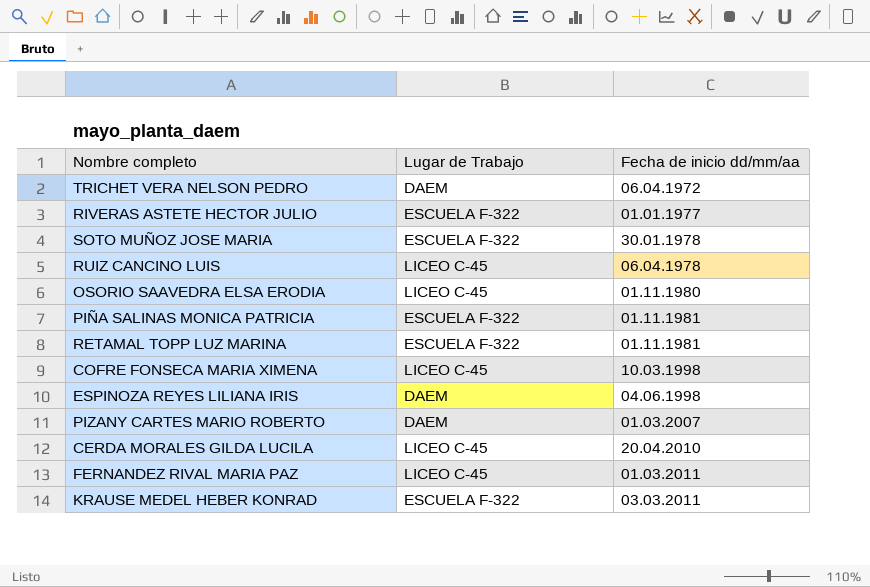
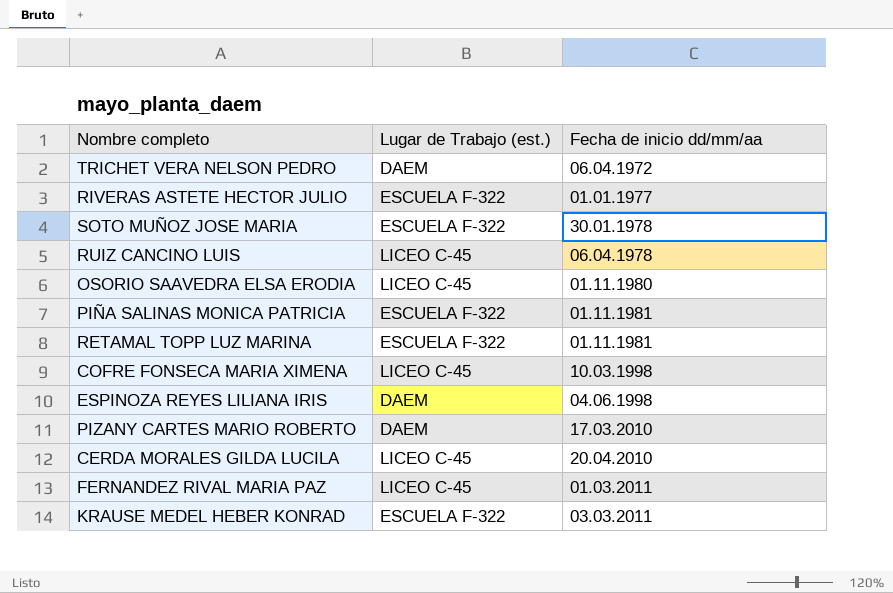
column name: Lugar de Trabajo -> Lugar de Trabajo (est.)
PIZANY CARTES MARIO ROBERTO | Fecha de inicio dd/mm/aa: 01.03.2007 -> 17.03.2010

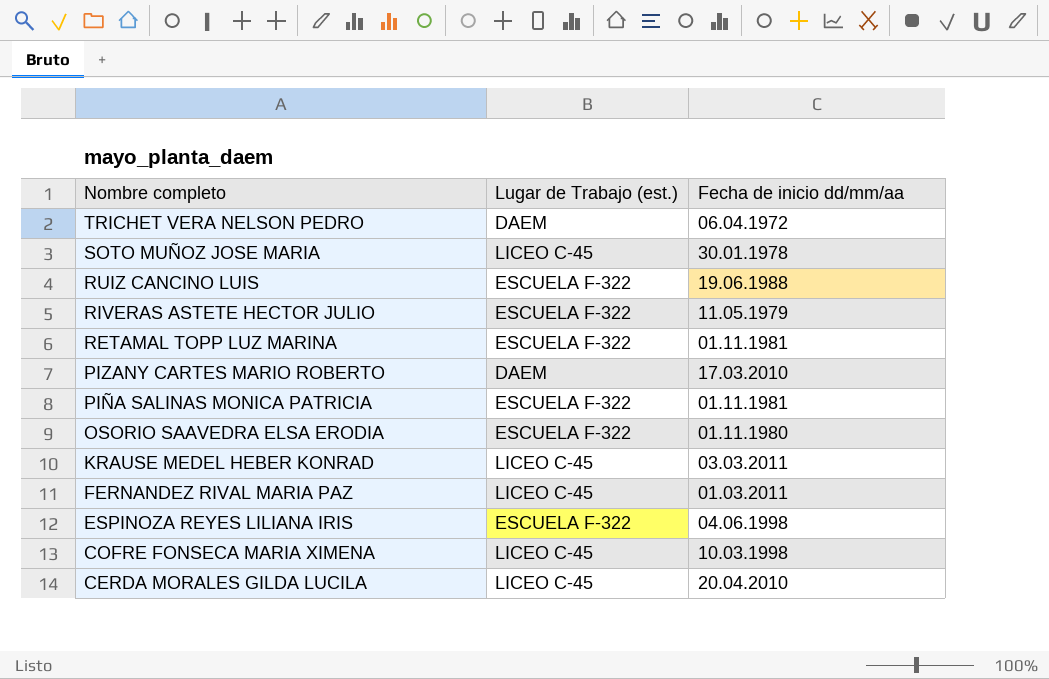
row order: Fecha de inicio dd/mm/aa ascending -> Nombre completo descending
SOTO MUÑOZ JOSE MARIA | Lugar de Trabajo (est.): ESCUELA F-322 -> LICEO C-45
RUIZ CANCINO LUIS | Lugar de Trabajo (est.): LICEO C-45 -> ESCUELA F-322
RUIZ CANCINO LUIS | Fecha de inicio dd/mm/aa: 06.04.1978 -> 19.06.1988
RIVERAS ASTETE HECTOR JULIO | Fecha de inicio dd/mm/aa: 01.01.1977 -> 11.05.1979
OSORIO SAAVEDRA ELSA ERODIA | Lugar de Trabajo (est.): LICEO C-45 -> ESCUELA F-322
KRAUSE MEDEL HEBER KONRAD | Lugar de Trabajo (est.): ESCUELA F-322 -> LICEO C-45
ESPINOZA REYES LILIANA IRIS | Lugar de Trabajo (est.): DAEM -> ESCUELA F-322

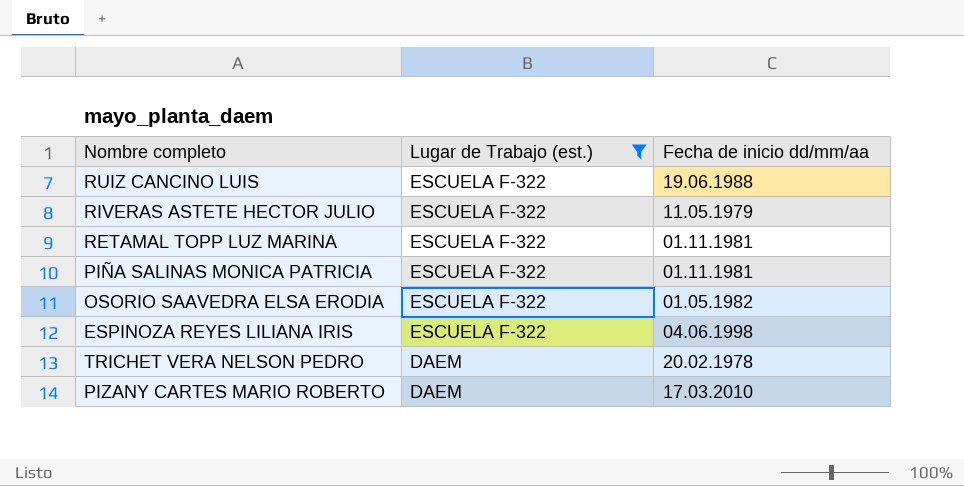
filter: none -> Lugar de Trabajo (est.) != LICEO C-45
row order: Nombre completo descending -> Lugar de Trabajo (est.) descending
OSORIO SAAVEDRA ELSA ERODIA | Fecha de inicio dd/mm/aa: 01.11.1980 -> 01.05.1982
TRICHET VERA NELSON PEDRO | Fecha de inicio dd/mm/aa: 06.04.1972 -> 20.02.1978

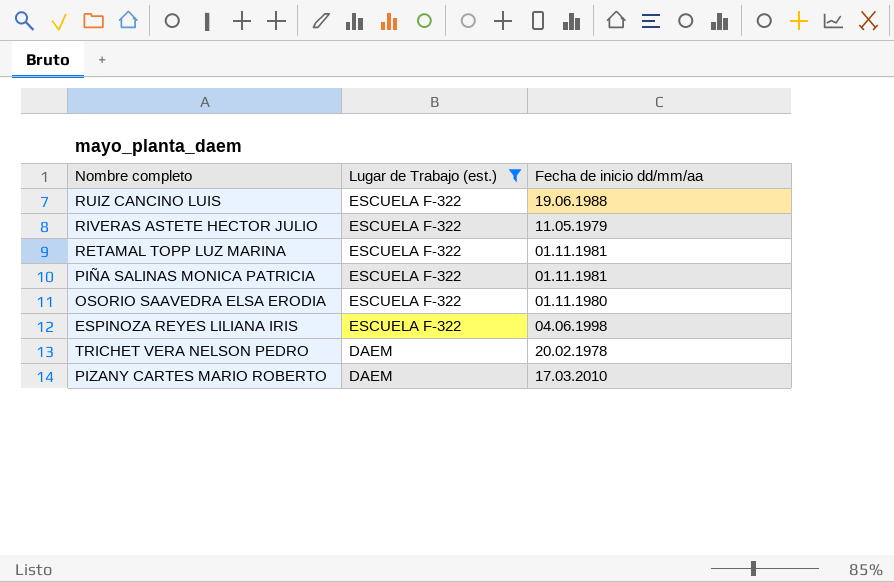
OSORIO SAAVEDRA ELSA ERODIA | Fecha de inicio dd/mm/aa: 01.05.1982 -> 01.11.1980

